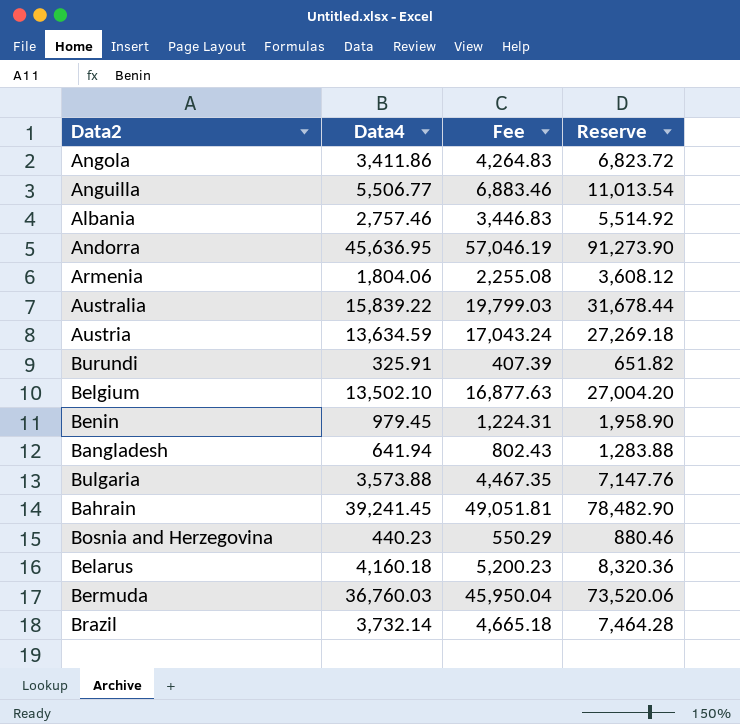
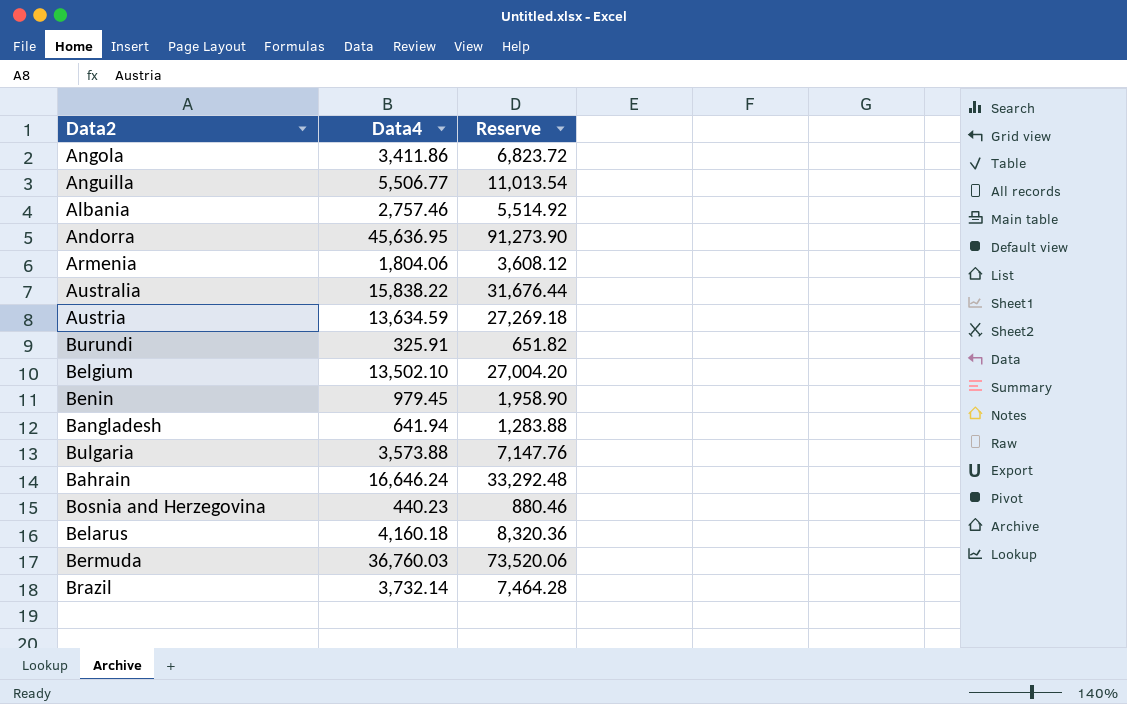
column Fee | formula: [Data4] * 1.25 -> none
Australia | Data4: 15,839.22 -> 15,838.22
Australia | Reserve: 31,678.44 -> 31,676.44
Bahrain | Data4: 39,241.45 -> 16,646.24
Bahrain | Reserve: 78,482.90 -> 33,292.48

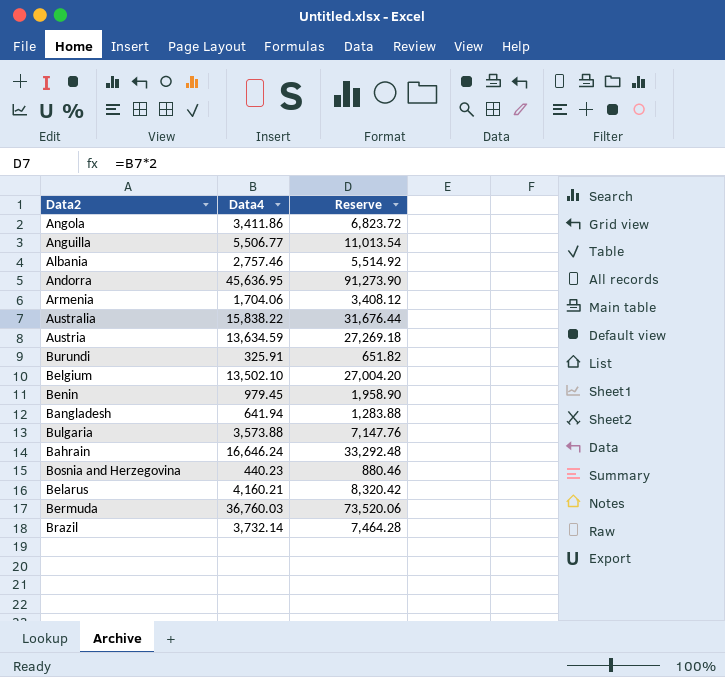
Armenia | Data4: 1,804.06 -> 1,704.06
Armenia | Reserve: 3,608.12 -> 3,408.12
Belarus | Data4: 4,160.18 -> 4,160.21
Belarus | Reserve: 8,320.36 -> 8,320.42

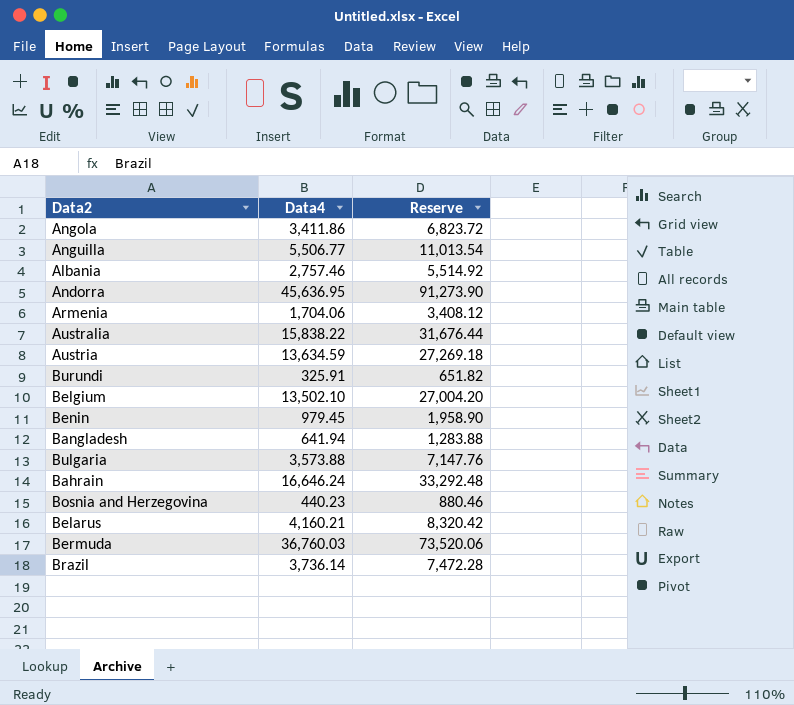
Brazil | Data4: 3,732.14 -> 3,736.14
Brazil | Reserve: 7,464.28 -> 7,472.28

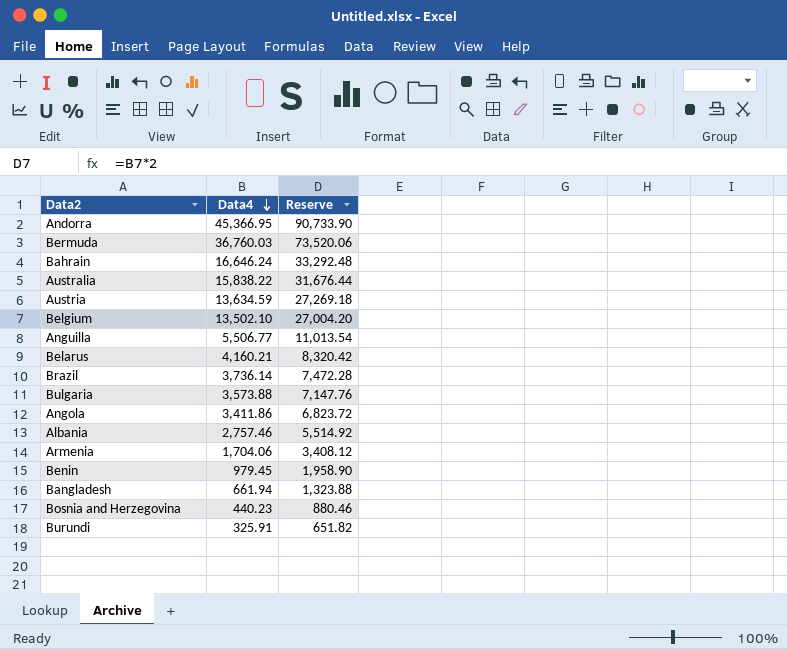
row order: none -> Data4 descending
Andorra | Data4: 45,636.95 -> 45,366.95
Andorra | Reserve: 91,273.90 -> 90,733.90
Bangladesh | Data4: 641.94 -> 661.94
Bangladesh | Reserve: 1,283.88 -> 1,323.88

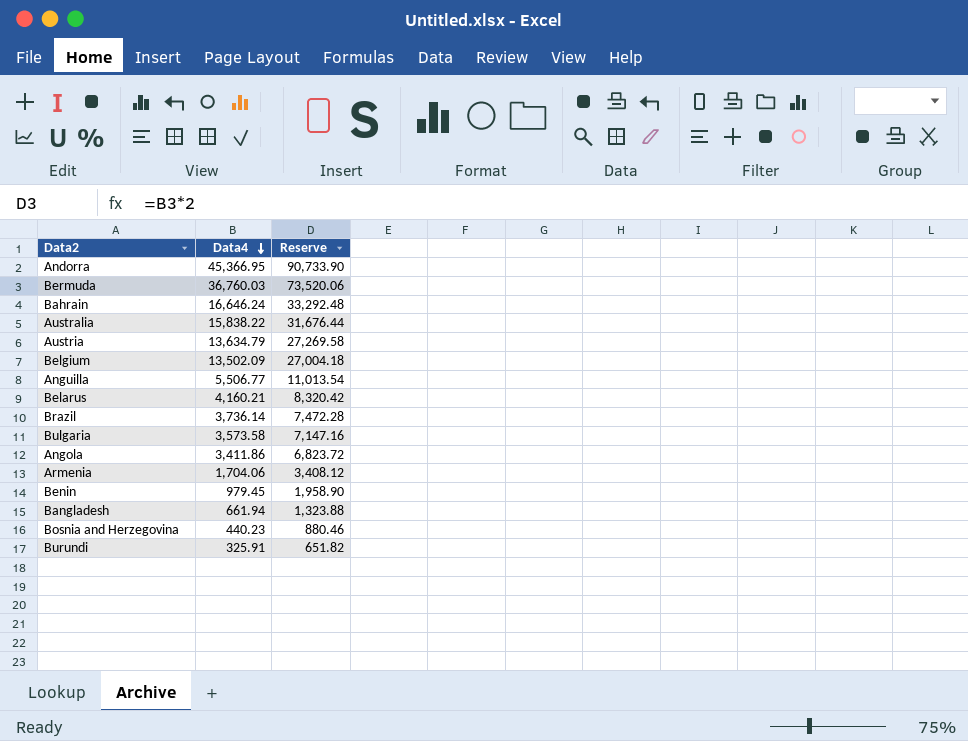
row Albania: 2,757.46 | 5,514.92 -> none
Austria | Data4: 13,634.59 -> 13,634.79
Austria | Reserve: 27,269.18 -> 27,269.58
Belgium | Data4: 13,502.10 -> 13,502.09
Belgium | Reserve: 27,004.20 -> 27,004.18
Bulgaria | Data4: 3,573.88 -> 3,573.58
Bulgaria | Reserve: 7,147.76 -> 7,147.16

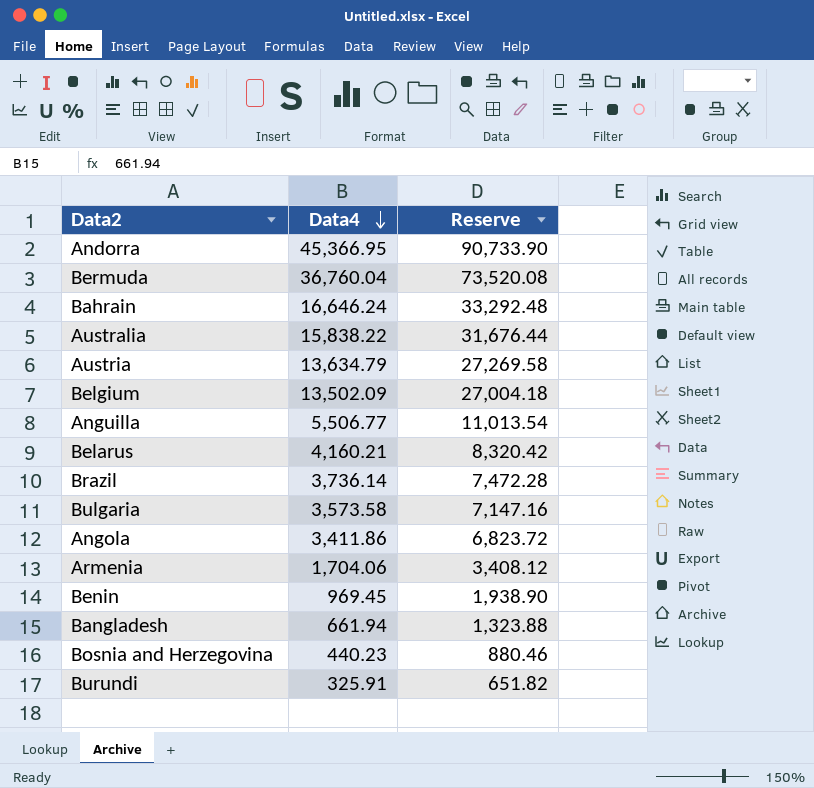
Bermuda | Data4: 36,760.03 -> 36,760.04
Bermuda | Reserve: 73,520.06 -> 73,520.08
Benin | Data4: 979.45 -> 969.45
Benin | Reserve: 1,958.90 -> 1,938.90

